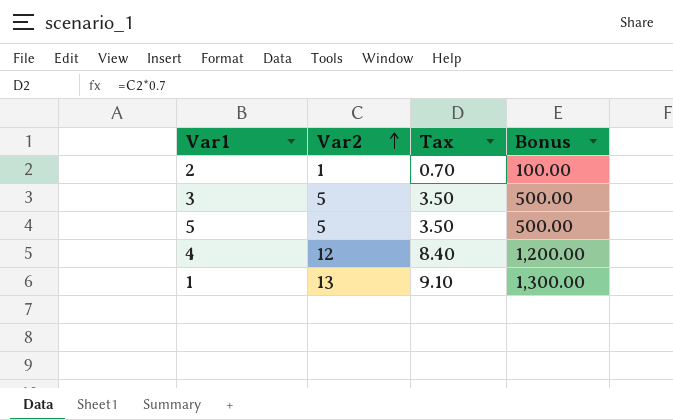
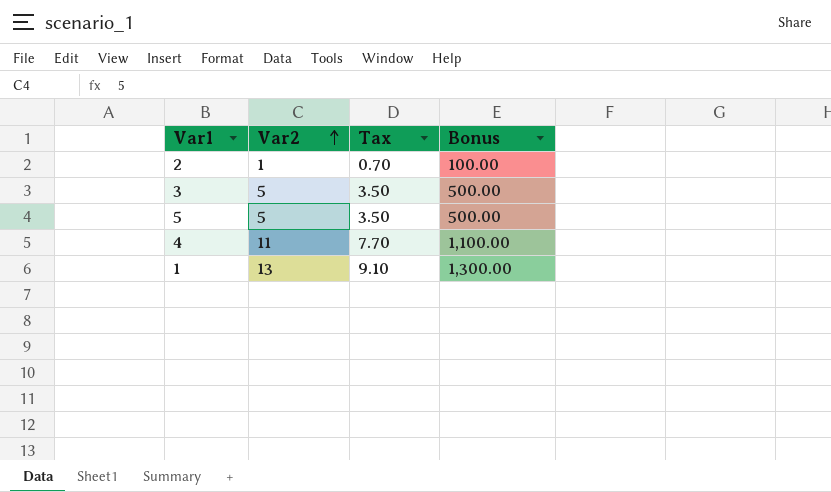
4 | Var2: 12 -> 11
4 | Tax: 8.40 -> 7.70
4 | Bonus: 1,200.00 -> 1,100.00

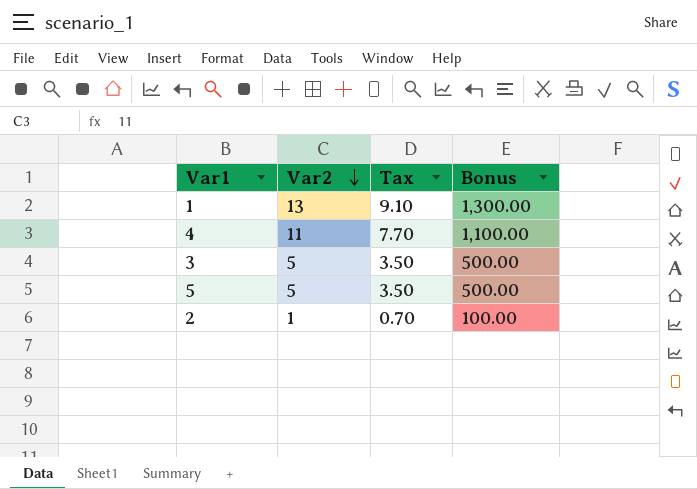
row order: Var2 ascending -> Var2 descending

